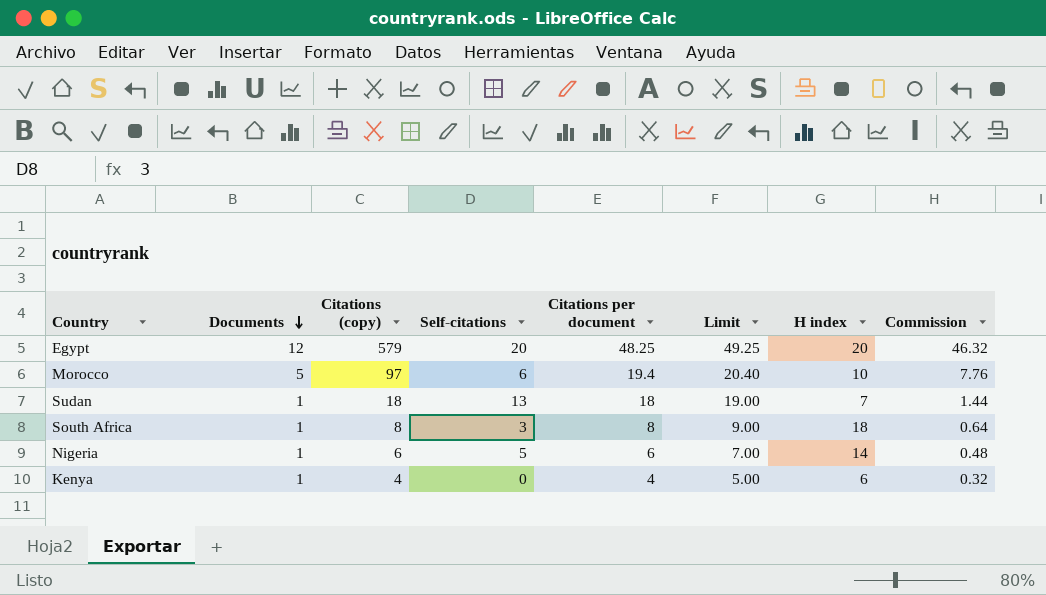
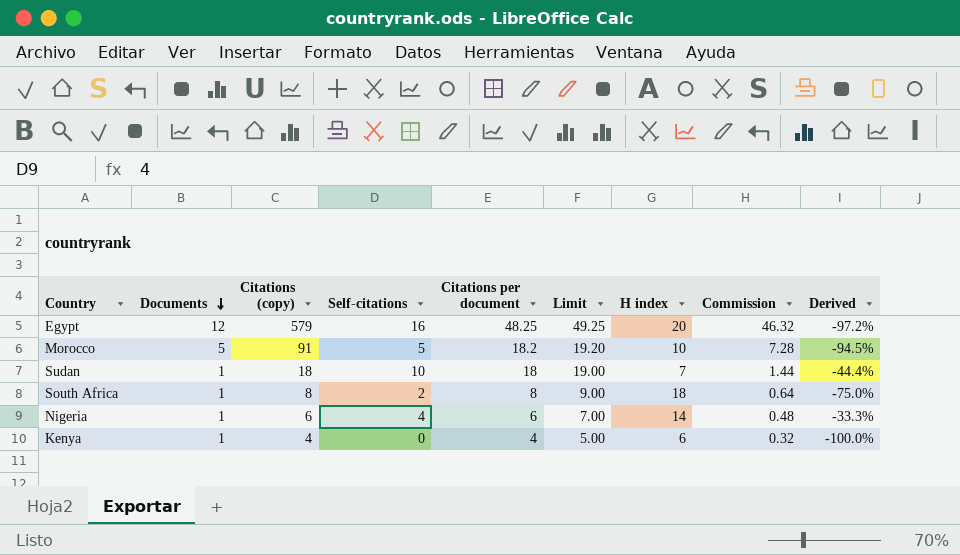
column Derived | formula: none -> ([Self-citations] - [Citations (copy)]) / [Citations (copy)]
Egypt | Self-citations: 20 -> 16
Morocco | Citations (copy): 97 -> 91
Morocco | Self-citations: 6 -> 5
Morocco | Citations per document: 19.4 -> 18.2
Morocco | Limit: 20.40 -> 19.20
Morocco | Commission: 7.76 -> 7.28
Sudan | Self-citations: 13 -> 10
South Africa | Self-citations: 3 -> 2
Nigeria | Self-citations: 5 -> 4

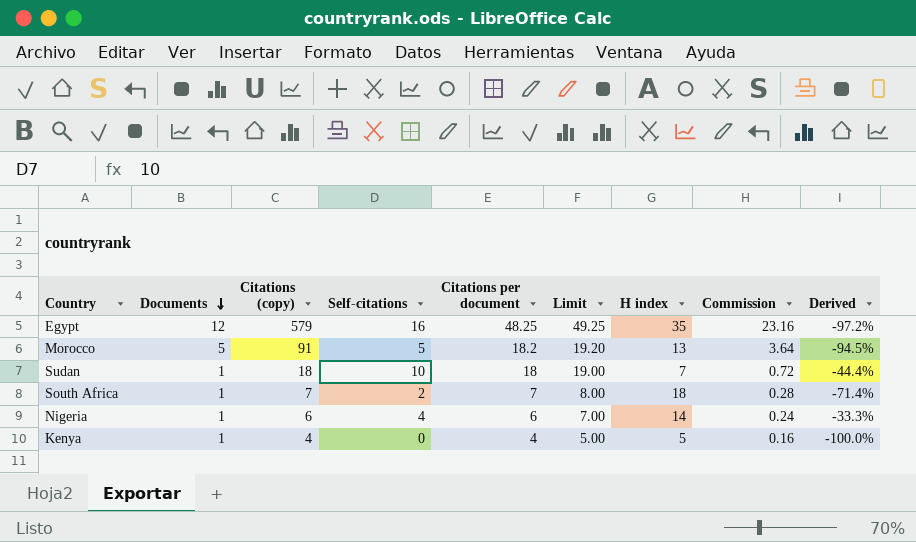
column Commission | formula: [Citations (copy)] * 0.08 -> [Citations (copy)] * 0.04
Egypt | H index: 20 -> 35
Morocco | H index: 10 -> 13
South Africa | Citations (copy): 8 -> 7
South Africa | Citations per document: 8 -> 7
South Africa | Limit: 9.00 -> 8.00
South Africa | Derived: -75.0% -> -71.4%
Kenya | H index: 6 -> 5

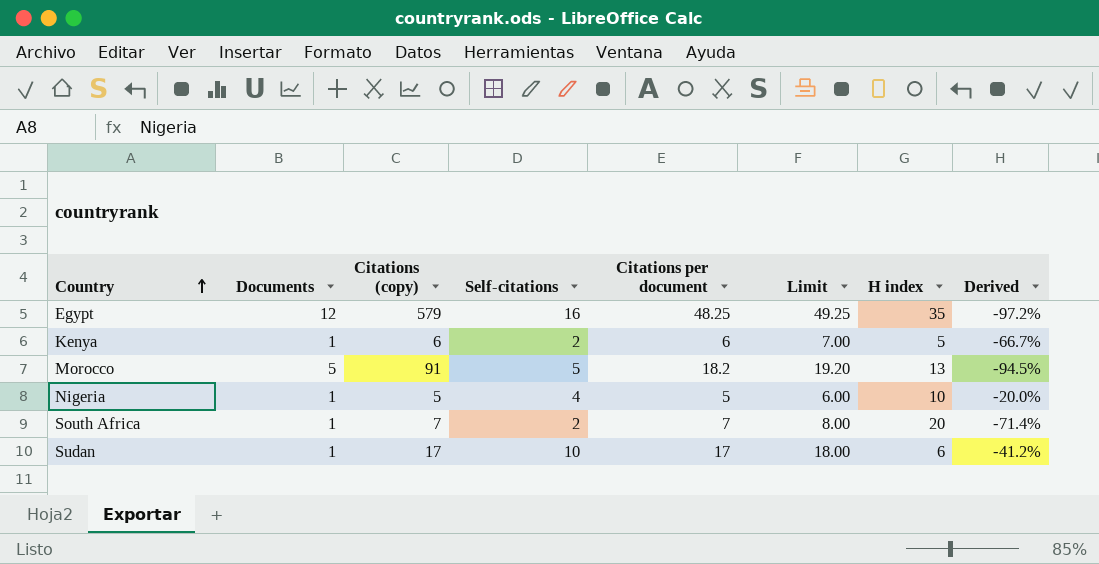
row order: Documents descending -> Country ascending
column Commission | formula: [Citations (copy)] * 0.04 -> none
Kenya | Citations (copy): 4 -> 6
Kenya | Self-citations: 0 -> 2
Kenya | Citations per document: 4 -> 6
Kenya | Limit: 5.00 -> 7.00
Kenya | Derived: -100.0% -> -66.7%
Nigeria | Citations (copy): 6 -> 5
Nigeria | Citations per document: 6 -> 5
Nigeria | Limit: 7.00 -> 6.00
Nigeria | H index: 14 -> 10
Nigeria | Derived: -33.3% -> -20.0%
South Africa | H index: 18 -> 20
Sudan | Citations (copy): 18 -> 17
Sudan | Citations per document: 18 -> 17
Sudan | Limit: 19.00 -> 18.00
Sudan | H index: 7 -> 6
Sudan | Derived: -44.4% -> -41.2%

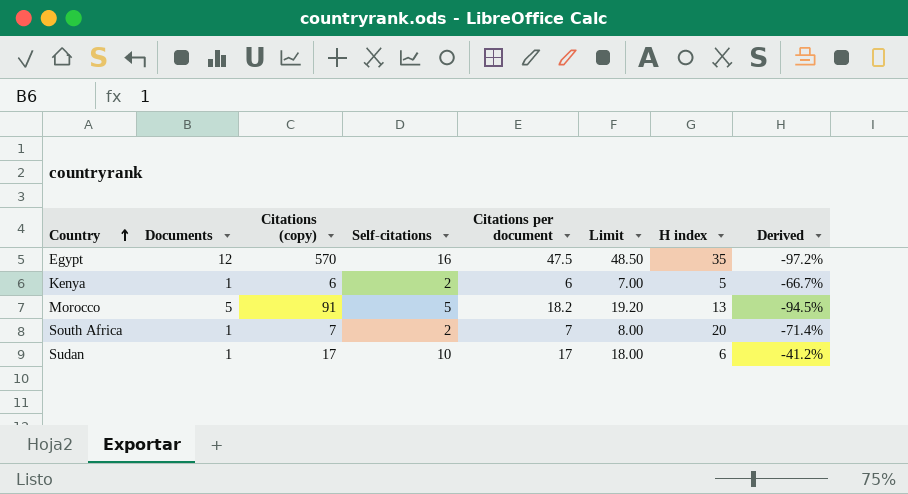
row Nigeria: 1 | 5 | 4 | 5 | 6.00 | 10 | -20.0% -> none
Egypt | Citations (copy): 579 -> 570
Egypt | Citations per document: 48.25 -> 47.5
Egypt | Limit: 49.25 -> 48.50

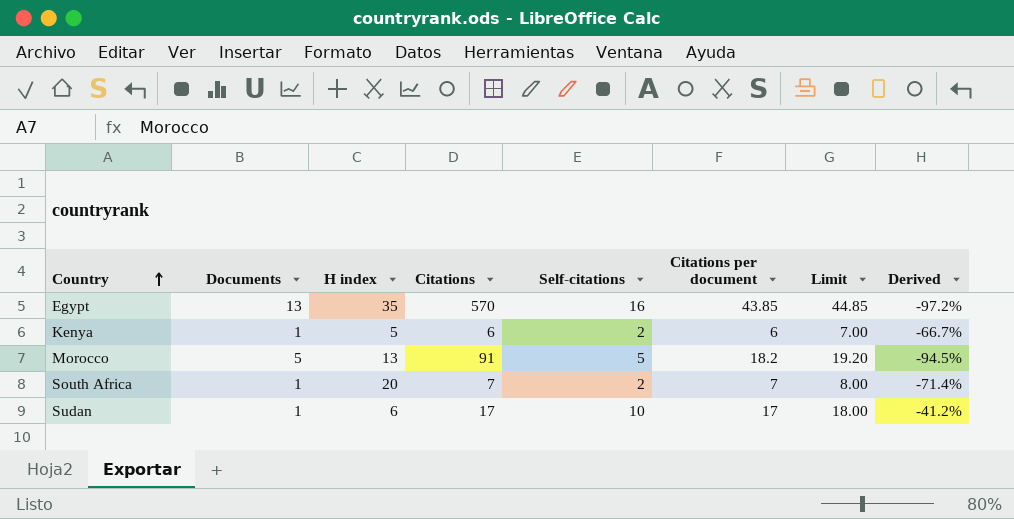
column H index | position: 7 -> 3
column name: Citations (copy) -> Citations
Egypt | Documents: 12 -> 13
Egypt | Citations per document: 47.5 -> 43.85
Egypt | Limit: 48.50 -> 44.85

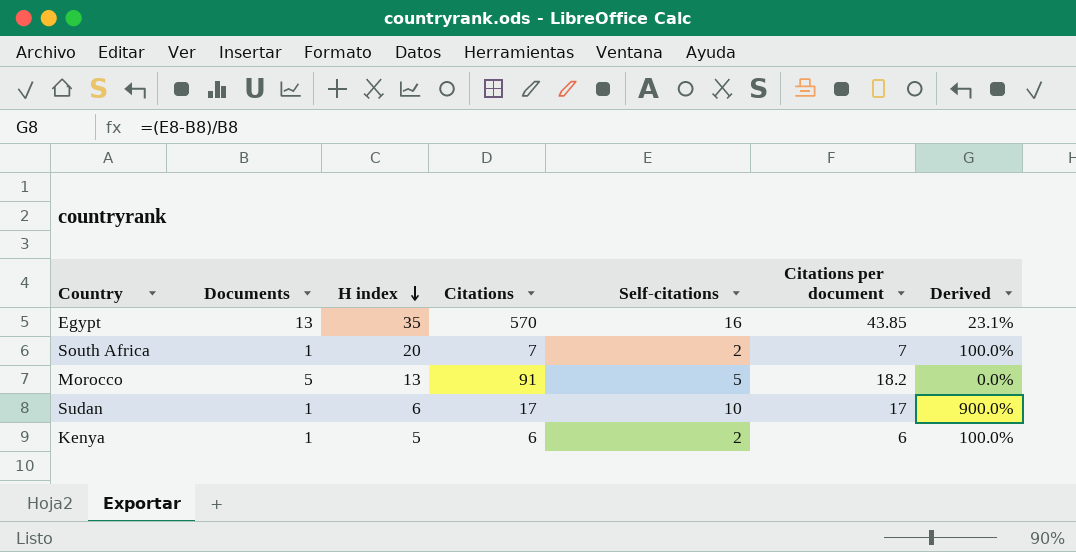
row order: Country ascending -> H index descending
column Limit | formula: [Citations per document] + 1 -> none
column Derived | formula: ([Self-citations] - [Citations]) / [Citations] -> ([Self-citations] - [Documents]) / [Documents]

